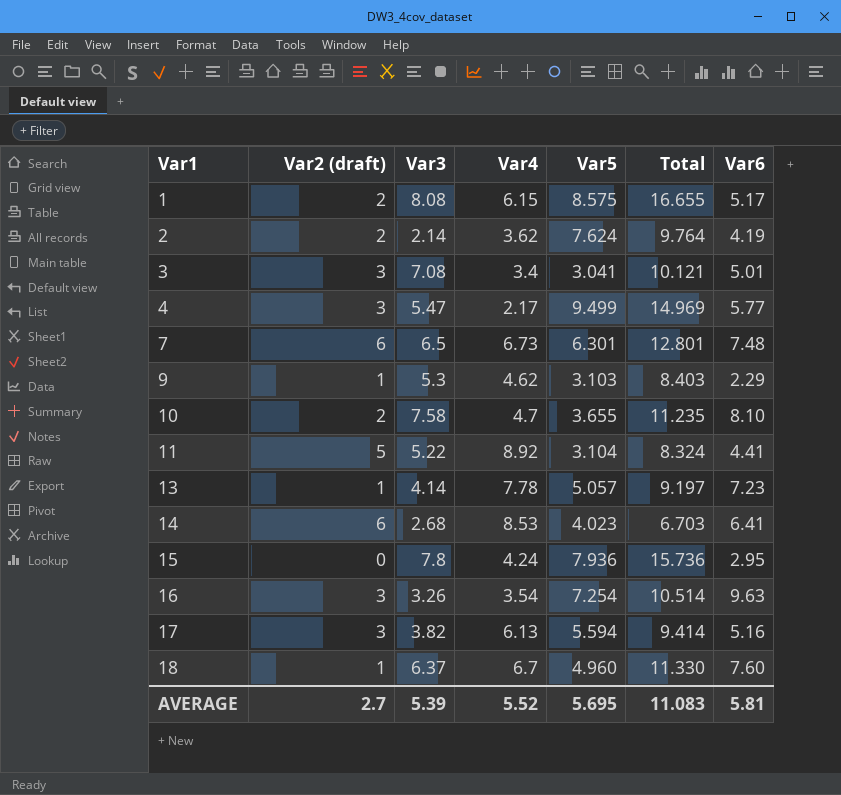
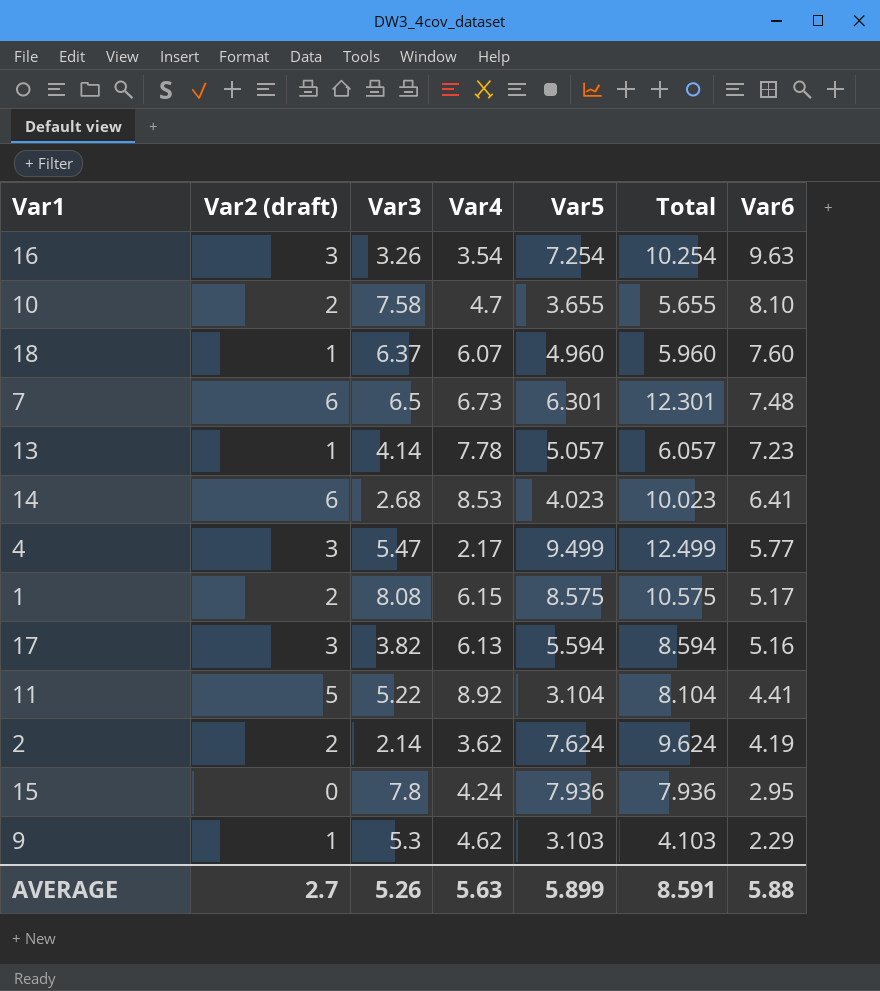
row order: Var1 ascending -> Var6 descending
column Total | formula: [Var3] + [Var5] -> [Var2 (draft)] + [Var5]
row 3: 3 | 7.08 | 3.4 | 3.041 | 10.121 | 5.01 -> none
18 | Var4: 6.7 -> 6.07
AVERAGE | Var3: 5.39 -> 5.26
AVERAGE | Var4: 5.52 -> 5.63
AVERAGE | Var5: 5.695 -> 5.899
AVERAGE | Total: 11.083 -> 8.591
AVERAGE | Var6: 5.81 -> 5.88

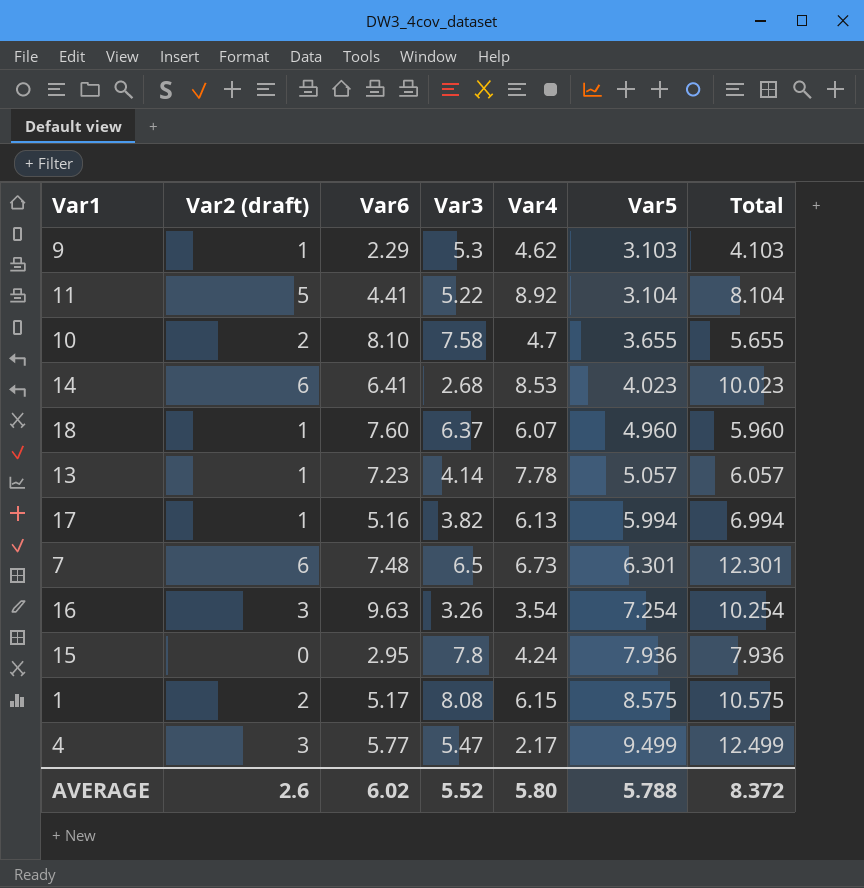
row order: Var6 descending -> Var5 ascending
column Var6 | position: 7 -> 3
row 2: 2 | 2.14 | 3.62 | 7.624 | 9.624 | 4.19 -> none
17 | Var2 (draft): 3 -> 1
17 | Var5: 5.594 -> 5.994
17 | Total: 8.594 -> 6.994
AVERAGE | Var2 (draft): 2.7 -> 2.6
AVERAGE | Var6: 5.88 -> 6.02
AVERAGE | Var3: 5.26 -> 5.52
AVERAGE | Var4: 5.63 -> 5.80
AVERAGE | Var5: 5.899 -> 5.788
AVERAGE | Total: 8.591 -> 8.372

